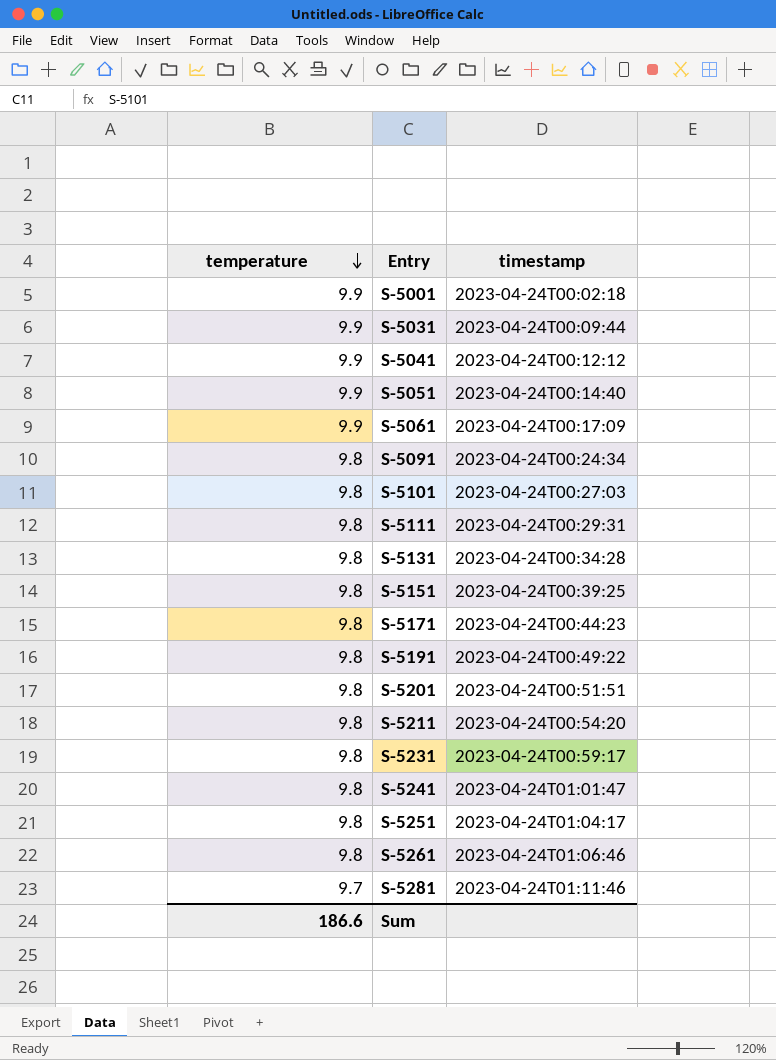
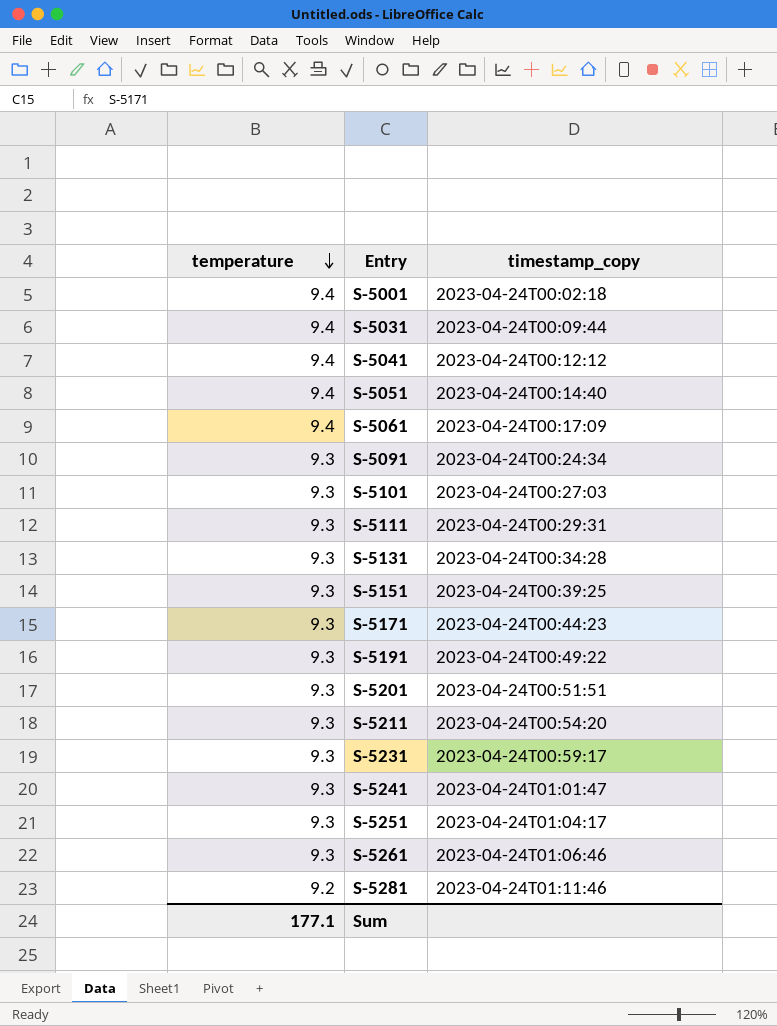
column name: timestamp -> timestamp_copy
S-5001 | temperature: 9.9 -> 9.4
S-5031 | temperature: 9.9 -> 9.4
S-5041 | temperature: 9.9 -> 9.4
S-5051 | temperature: 9.9 -> 9.4
S-5061 | temperature: 9.9 -> 9.4
S-5091 | temperature: 9.8 -> 9.3
S-5101 | temperature: 9.8 -> 9.3
S-5111 | temperature: 9.8 -> 9.3
S-5131 | temperature: 9.8 -> 9.3
S-5151 | temperature: 9.8 -> 9.3
S-5171 | temperature: 9.8 -> 9.3
S-5191 | temperature: 9.8 -> 9.3
S-5201 | temperature: 9.8 -> 9.3
S-5211 | temperature: 9.8 -> 9.3
S-5231 | temperature: 9.8 -> 9.3
S-5241 | temperature: 9.8 -> 9.3
S-5251 | temperature: 9.8 -> 9.3
S-5261 | temperature: 9.8 -> 9.3
S-5281 | temperature: 9.7 -> 9.2
Sum | temperature: 186.6 -> 177.1

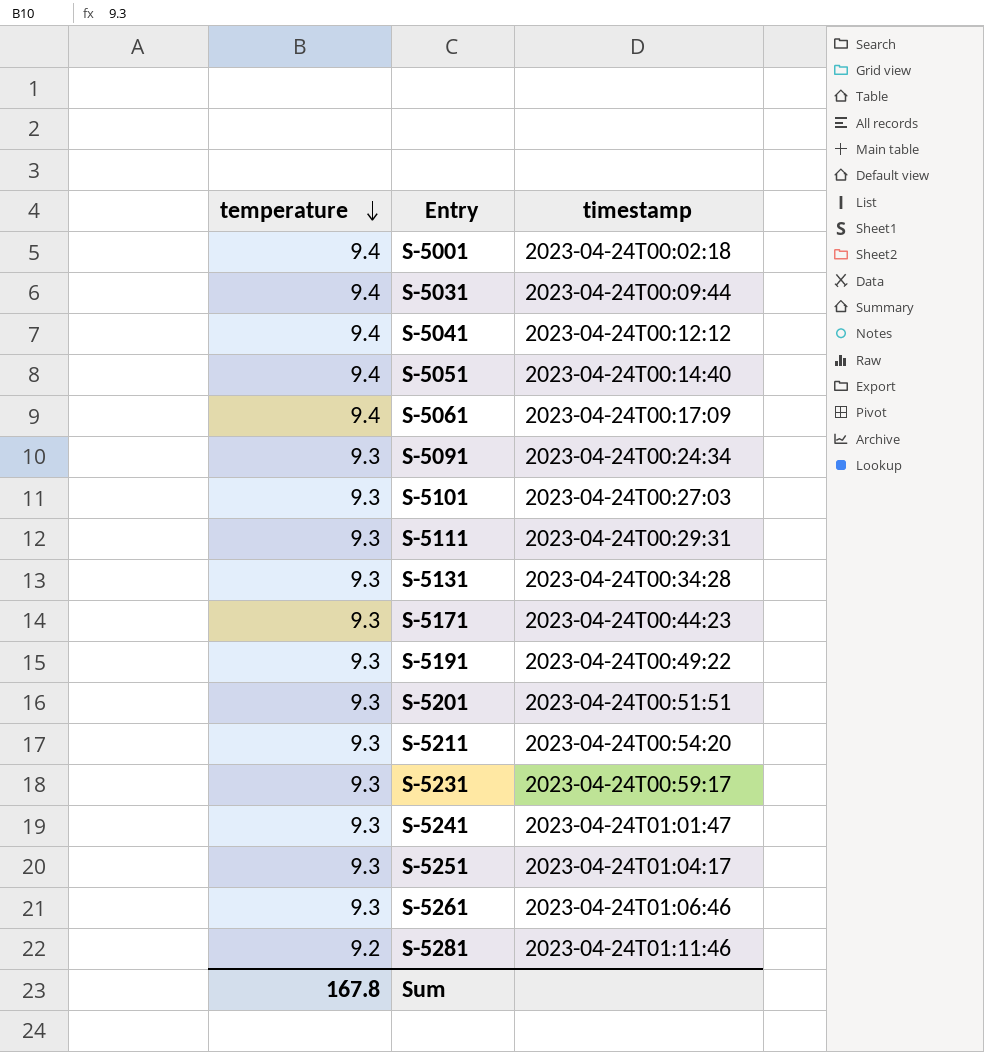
column name: timestamp_copy -> timestamp
row S-5151: 9.3 | 2023-04-24T00:39:25 -> none
Sum | temperature: 177.1 -> 167.8

